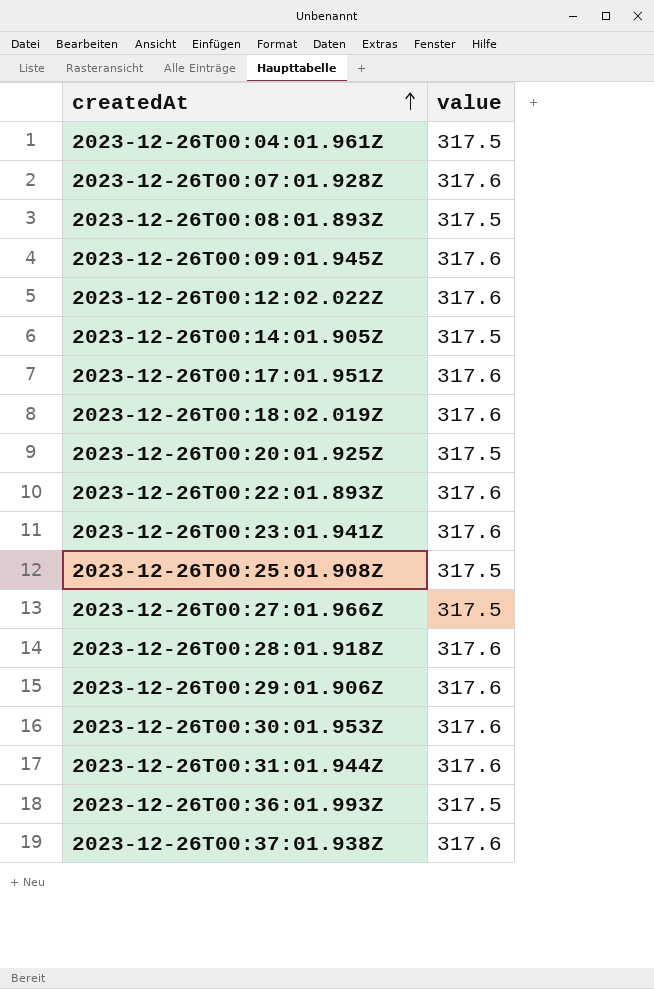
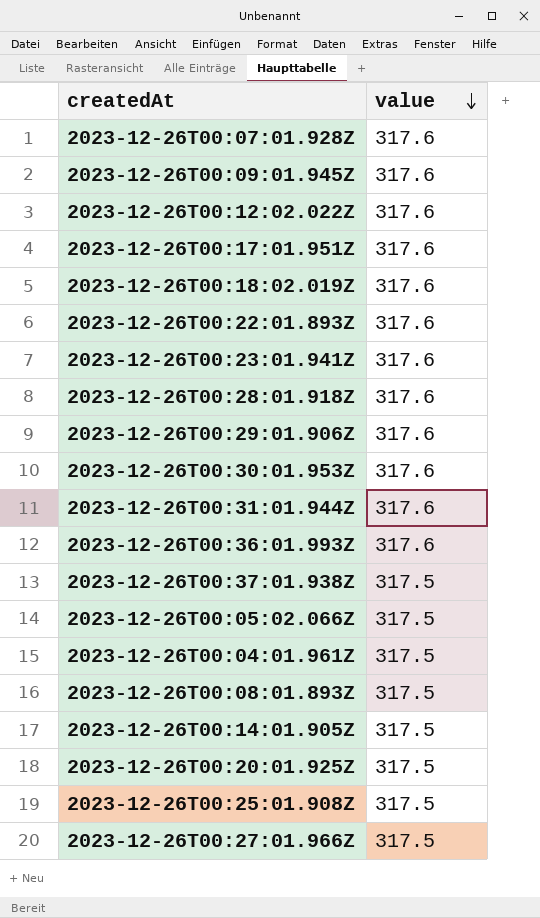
row order: createdAt ascending -> value descending
2023-12-26T00:36:01.993Z | value: 317.5 -> 317.6
2023-12-26T00:37:01.938Z | value: 317.6 -> 317.5
row 2023-12-26T00:05:02.066Z: none -> 317.5

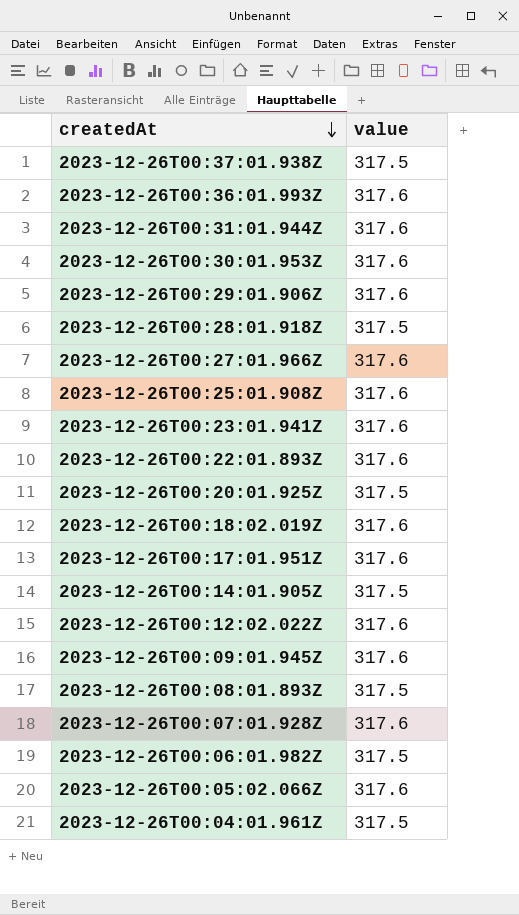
row order: value descending -> createdAt descending
2023-12-26T00:28:01.918Z | value: 317.6 -> 317.5
2023-12-26T00:27:01.966Z | value: 317.5 -> 317.6
2023-12-26T00:25:01.908Z | value: 317.5 -> 317.6
row 2023-12-26T00:06:01.982Z: none -> 317.5
2023-12-26T00:05:02.066Z | value: 317.5 -> 317.6

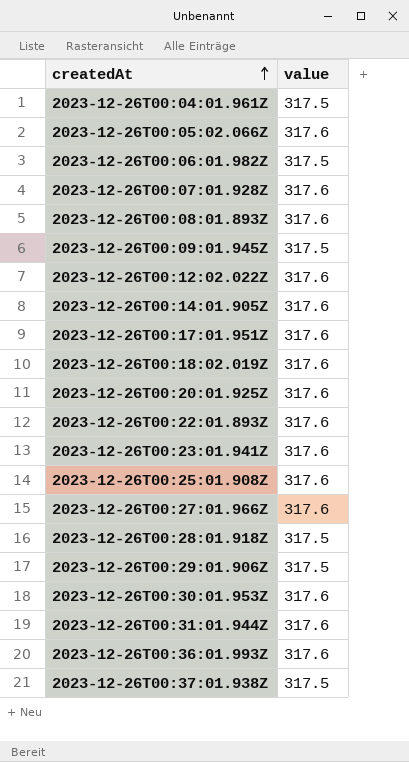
row order: createdAt descending -> createdAt ascending
2023-12-26T00:08:01.893Z | value: 317.5 -> 317.6
2023-12-26T00:09:01.945Z | value: 317.6 -> 317.5
2023-12-26T00:14:01.905Z | value: 317.5 -> 317.6
2023-12-26T00:20:01.925Z | value: 317.5 -> 317.6
2023-12-26T00:29:01.906Z | value: 317.6 -> 317.5

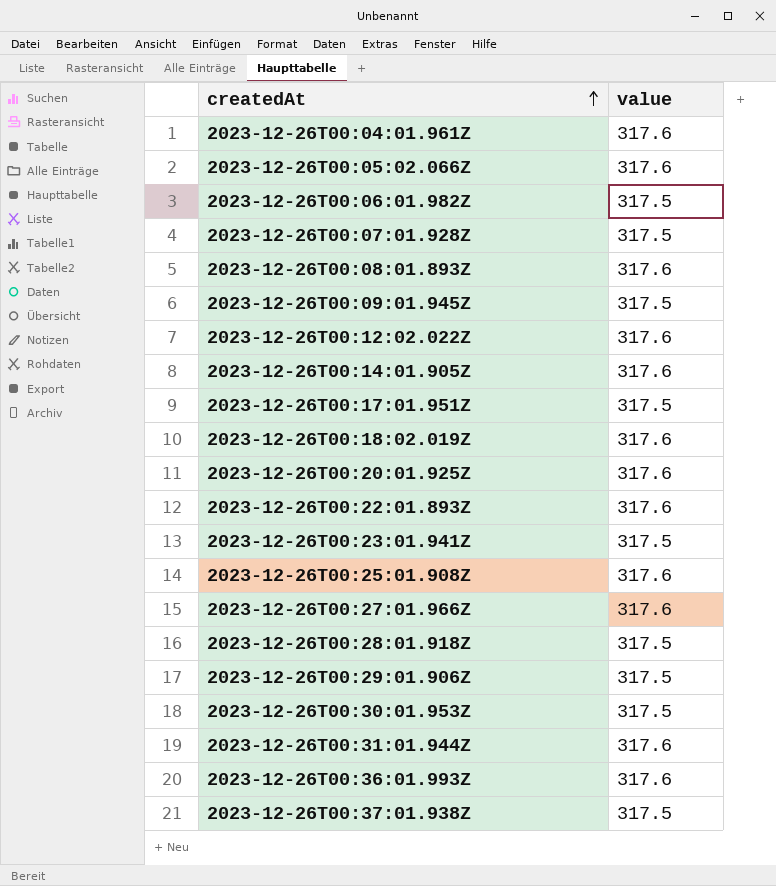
2023-12-26T00:04:01.961Z | value: 317.5 -> 317.6
2023-12-26T00:07:01.928Z | value: 317.6 -> 317.5
2023-12-26T00:17:01.951Z | value: 317.6 -> 317.5
2023-12-26T00:23:01.941Z | value: 317.6 -> 317.5
2023-12-26T00:30:01.953Z | value: 317.6 -> 317.5

